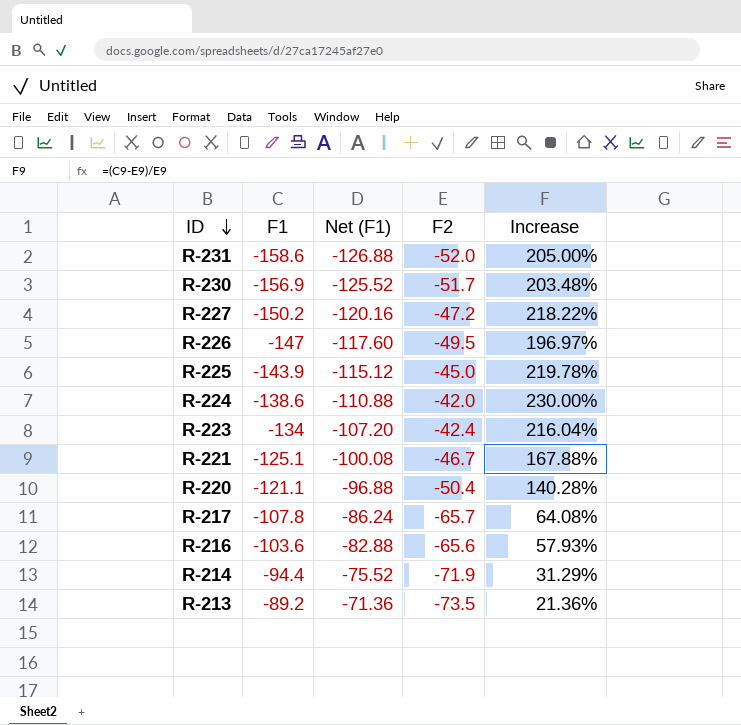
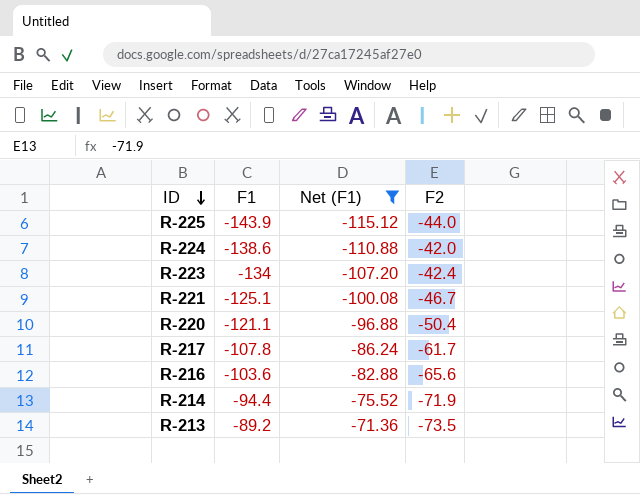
filter: none -> Net (F1) >= -115.12
column Increase | formula: ([F1] - [F2]) / [F2] -> none
R-225 | F2: -45.0 -> -44.0
R-217 | F2: -65.7 -> -61.7

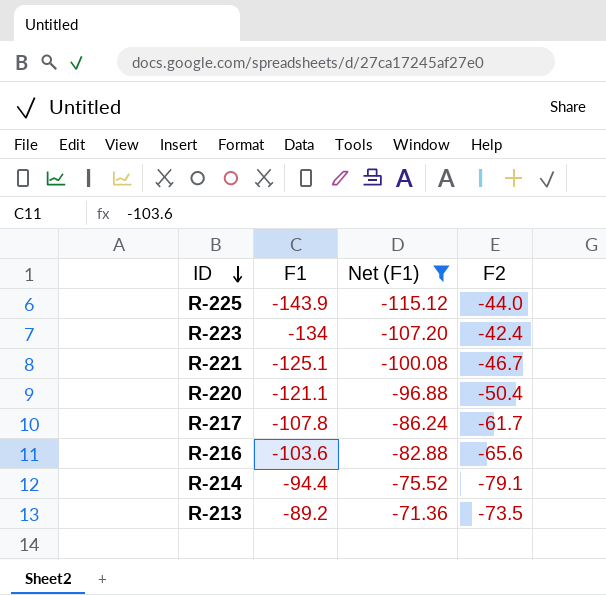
row R-224: -138.6 | -110.88 | -42.0 -> none
R-214 | F2: -71.9 -> -79.1

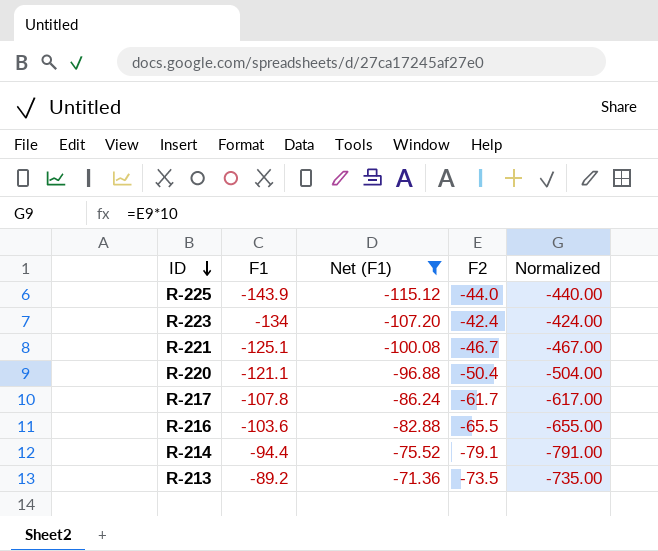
column Normalized | formula: none -> [F2] * 10
R-216 | F2: -65.6 -> -65.5

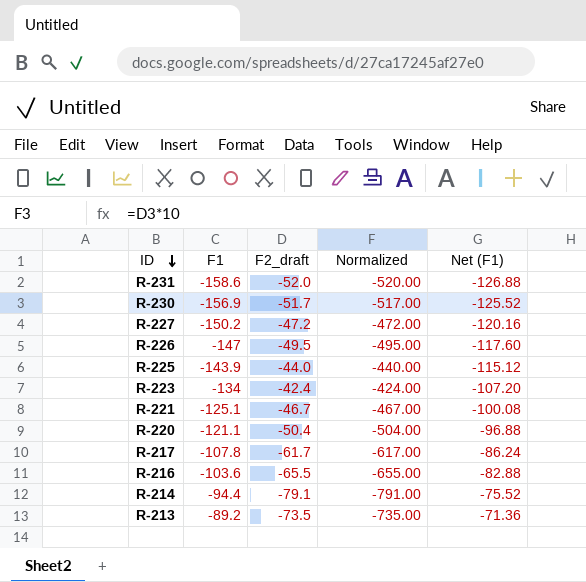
filter: Net (F1) >= -115.12 -> none
column name: F2 -> F2_draft
column Net (F1) | position: 3 -> 5

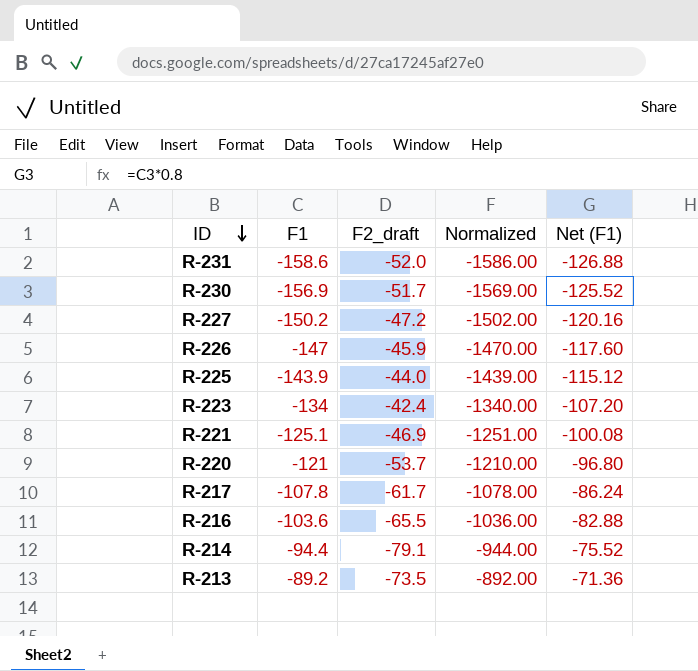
column Normalized | formula: [F2_draft] * 10 -> [F1] * 10
R-226 | F2_draft: -49.5 -> -45.9
R-221 | F2_draft: -46.7 -> -46.9
R-220 | F1: -121.1 -> -121
R-220 | F2_draft: -50.4 -> -53.7
R-220 | Net (F1): -96.88 -> -96.80

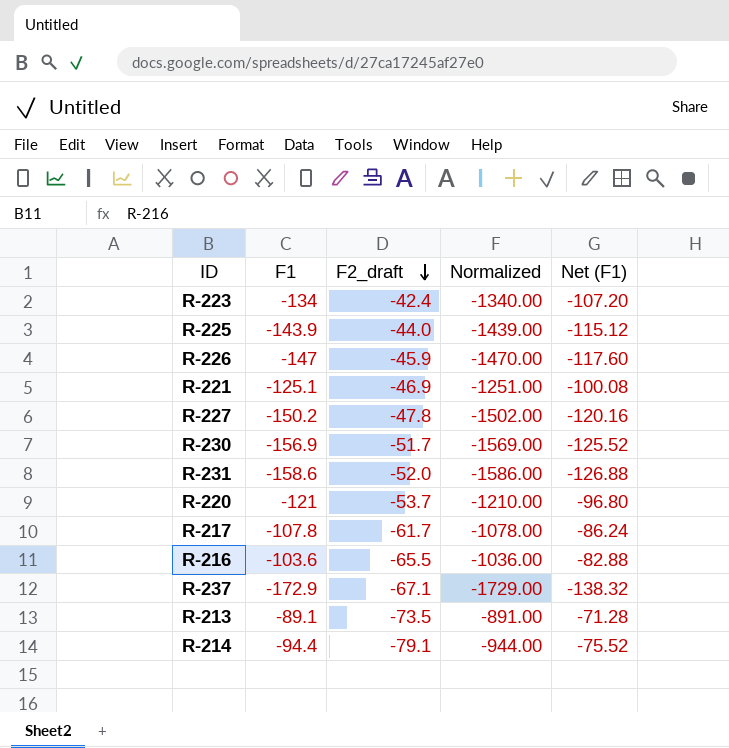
row order: ID descending -> F2_draft descending
R-227 | F2_draft: -47.2 -> -47.8
row R-237: none -> -172.9 | -67.1 | -1729.00 | -138.32
R-213 | F1: -89.2 -> -89.1
R-213 | Normalized: -892.00 -> -891.00
R-213 | Net (F1): -71.36 -> -71.28

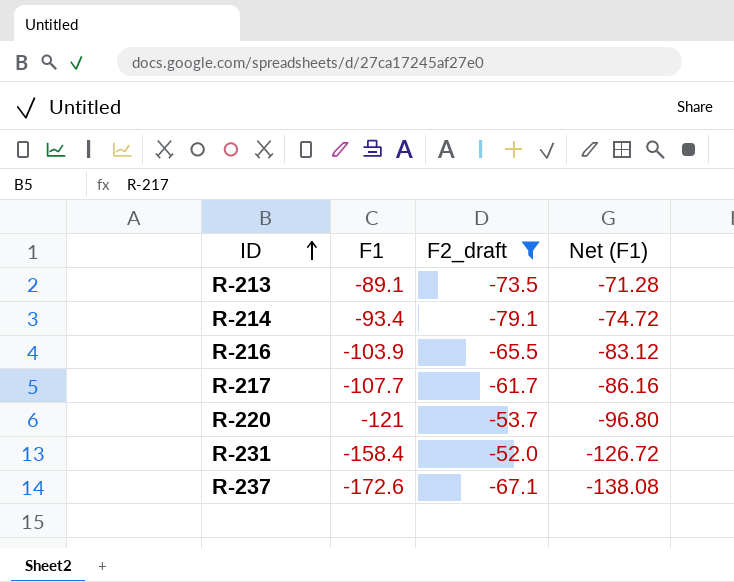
filter: none -> F2_draft <= -52.0
row order: F2_draft descending -> ID ascending
column Normalized | formula: [F1] * 10 -> none
R-214 | F1: -94.4 -> -93.4
R-214 | Net (F1): -75.52 -> -74.72
R-216 | F1: -103.6 -> -103.9
R-216 | Net (F1): -82.88 -> -83.12
R-217 | F1: -107.8 -> -107.7
R-217 | Net (F1): -86.24 -> -86.16
R-231 | F1: -158.6 -> -158.4
R-231 | Net (F1): -126.88 -> -126.72
R-237 | F1: -172.9 -> -172.6
R-237 | Net (F1): -138.32 -> -138.08

